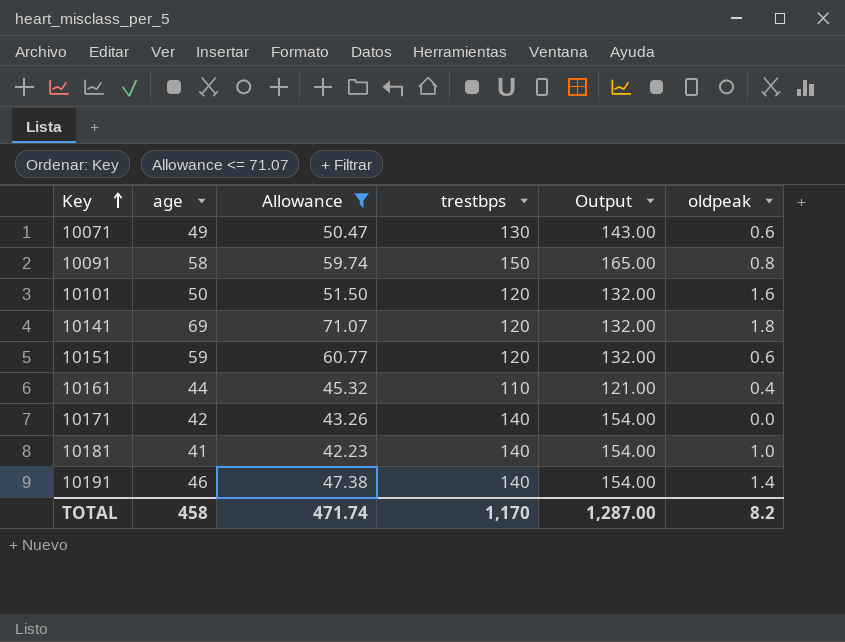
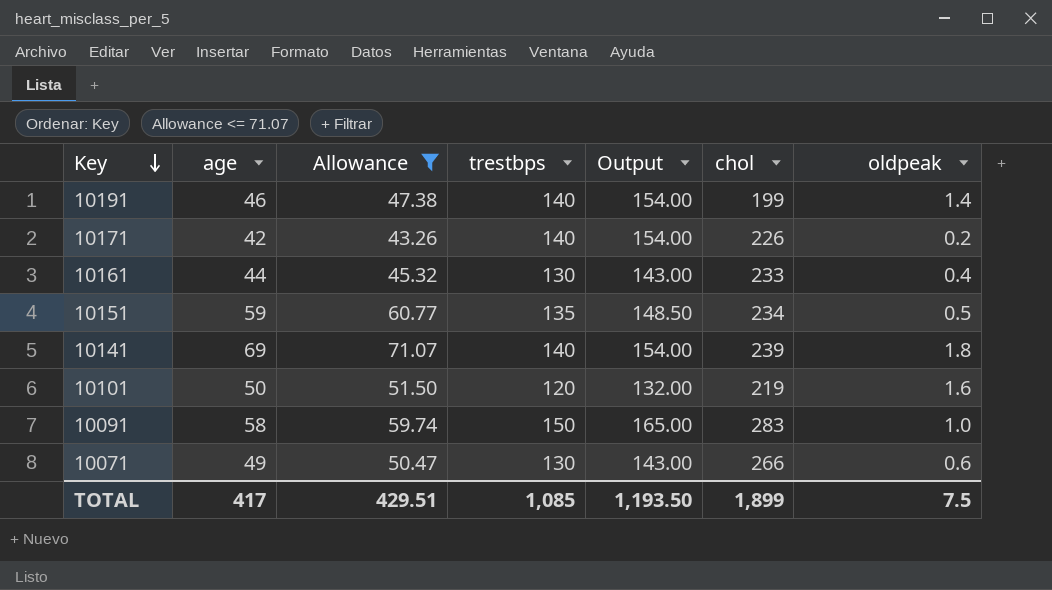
row order: Key ascending -> Key descending
column chol | position: none -> 6
row 10181: 41 | 42.23 | 140 | 154.00 | 1.0 -> none
10171 | oldpeak: 0.0 -> 0.2
10161 | trestbps: 110 -> 130
10161 | Output: 121.00 -> 143.00
10151 | trestbps: 120 -> 135
10151 | Output: 132.00 -> 148.50
10151 | oldpeak: 0.6 -> 0.5
10141 | trestbps: 120 -> 140
10141 | Output: 132.00 -> 154.00
10091 | oldpeak: 0.8 -> 1.0
TOTAL | age: 458 -> 417
TOTAL | Allowance: 471.74 -> 429.51
TOTAL | trestbps: 1,170 -> 1,085
TOTAL | Output: 1,287.00 -> 1,193.50
TOTAL | oldpeak: 8.2 -> 7.5

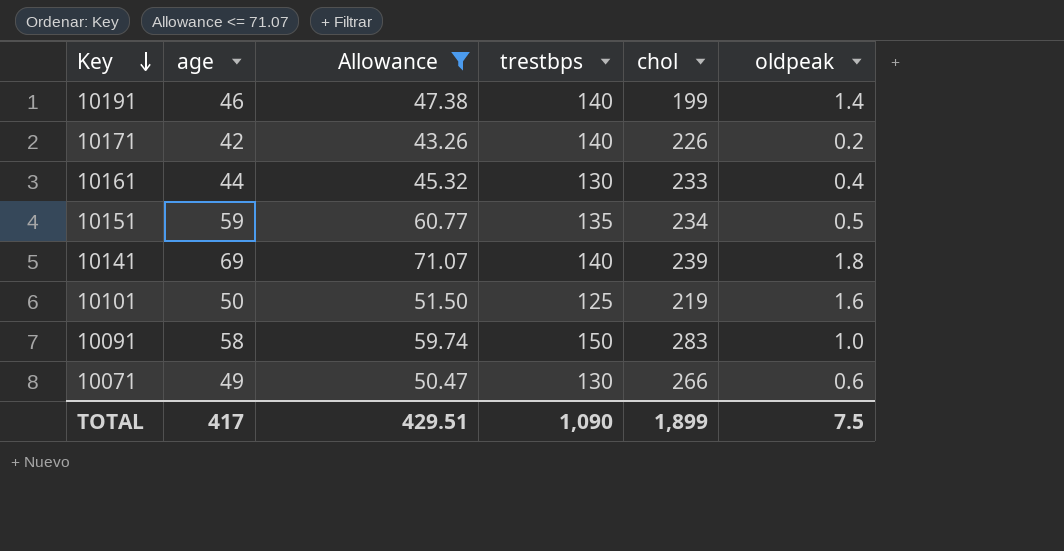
column Output | formula: [trestbps] * 1.1 -> none
10101 | trestbps: 120 -> 125
TOTAL | trestbps: 1,085 -> 1,090

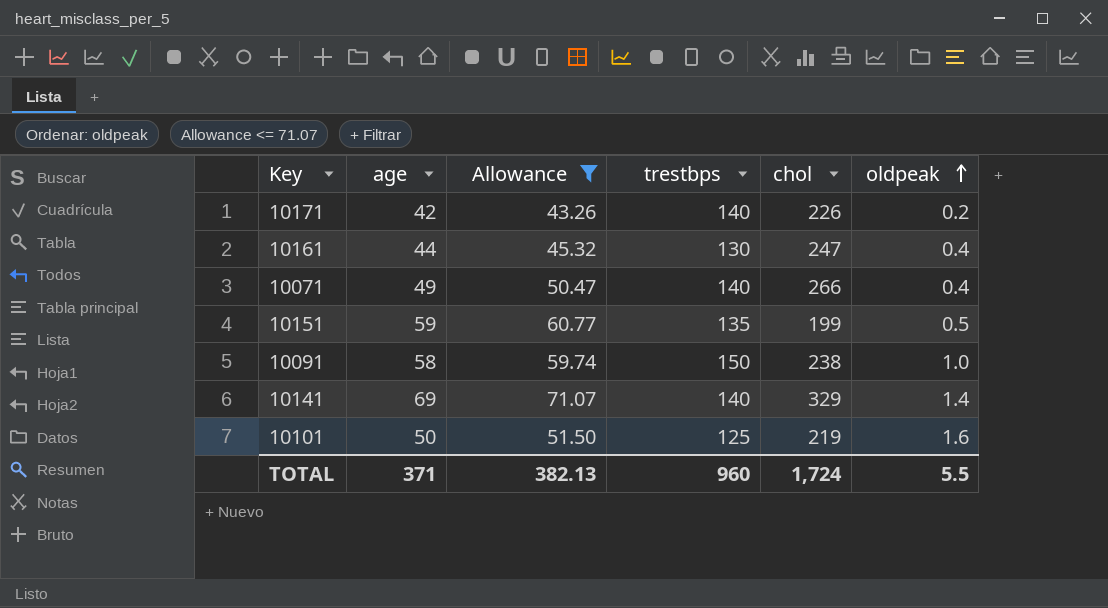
row order: Key descending -> oldpeak ascending
row 10191: 46 | 47.38 | 140 | 199 | 1.4 -> none
10161 | chol: 233 -> 247
10071 | trestbps: 130 -> 140
10071 | oldpeak: 0.6 -> 0.4
10151 | chol: 234 -> 199
10091 | chol: 283 -> 238
10141 | chol: 239 -> 329
10141 | oldpeak: 1.8 -> 1.4
TOTAL | age: 417 -> 371
TOTAL | Allowance: 429.51 -> 382.13
TOTAL | trestbps: 1,090 -> 960
TOTAL | chol: 1,899 -> 1,724
TOTAL | oldpeak: 7.5 -> 5.5

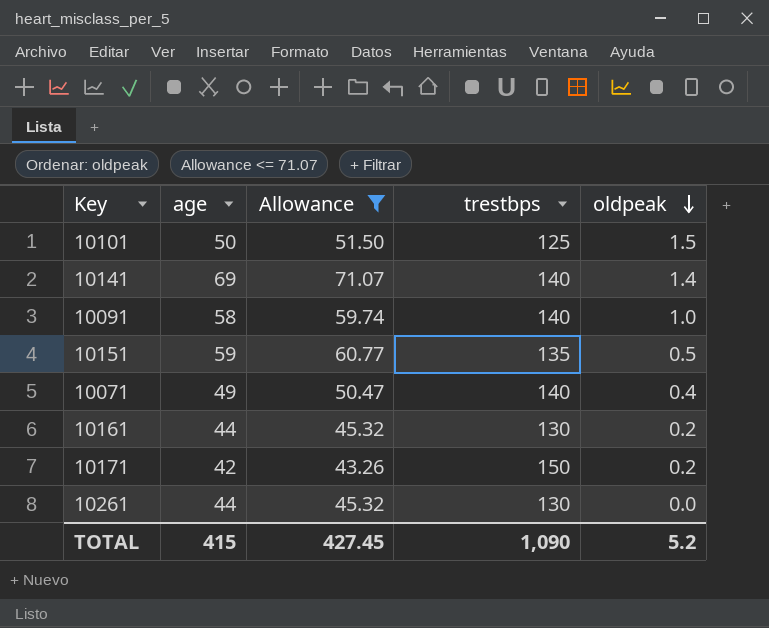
row order: oldpeak ascending -> oldpeak descending
column chol | position: 5 -> none
10101 | oldpeak: 1.6 -> 1.5
10091 | trestbps: 150 -> 140
10161 | oldpeak: 0.4 -> 0.2
10171 | trestbps: 140 -> 150
row 10261: none -> 44 | 45.32 | 130 | 0.0
TOTAL | age: 371 -> 415
TOTAL | Allowance: 382.13 -> 427.45
TOTAL | trestbps: 960 -> 1,090
TOTAL | oldpeak: 5.5 -> 5.2

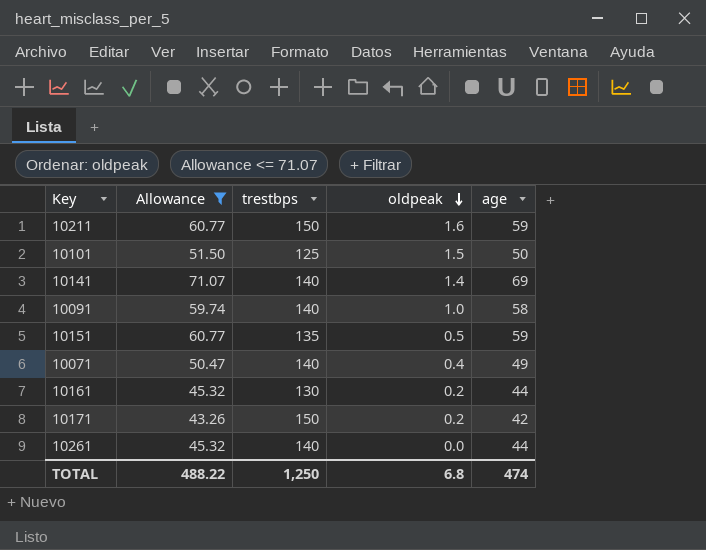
column age | position: 2 -> 5
row 10211: none -> 60.77 | 150 | 1.6 | 59
10261 | trestbps: 130 -> 140
TOTAL | Allowance: 427.45 -> 488.22
TOTAL | trestbps: 1,090 -> 1,250
TOTAL | oldpeak: 5.2 -> 6.8
TOTAL | age: 415 -> 474

